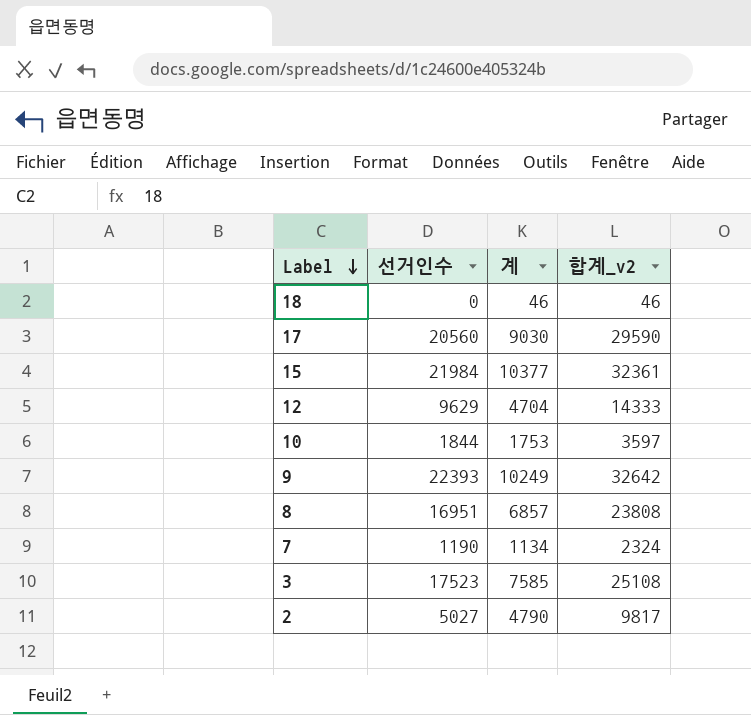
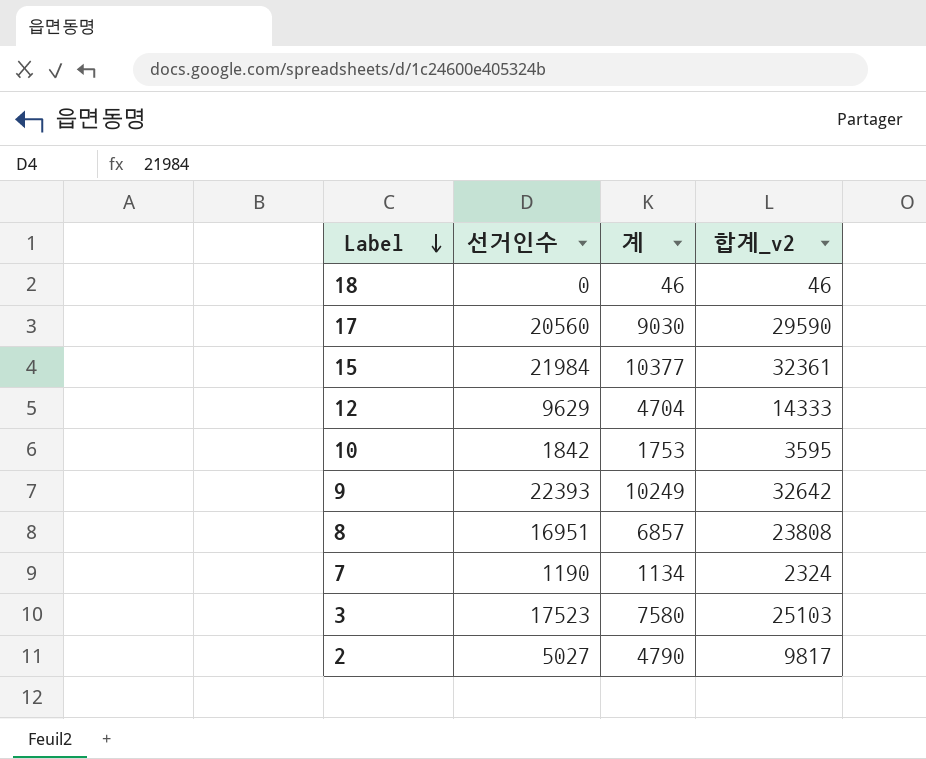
10 | 선거인수: 1844 -> 1842
10 | 합계_v2: 3597 -> 3595
3 | 계: 7585 -> 7580
3 | 합계_v2: 25108 -> 25103

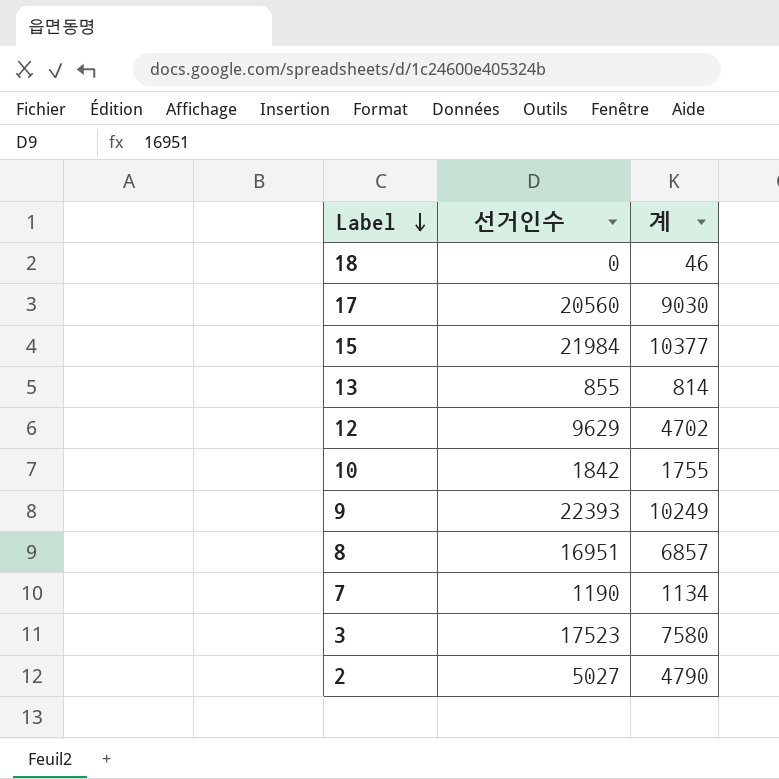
column 합계_v2 | formula: [선거인수] + [계] -> none
row 13: none -> 855 | 814
12 | 계: 4704 -> 4702
10 | 계: 1753 -> 1755

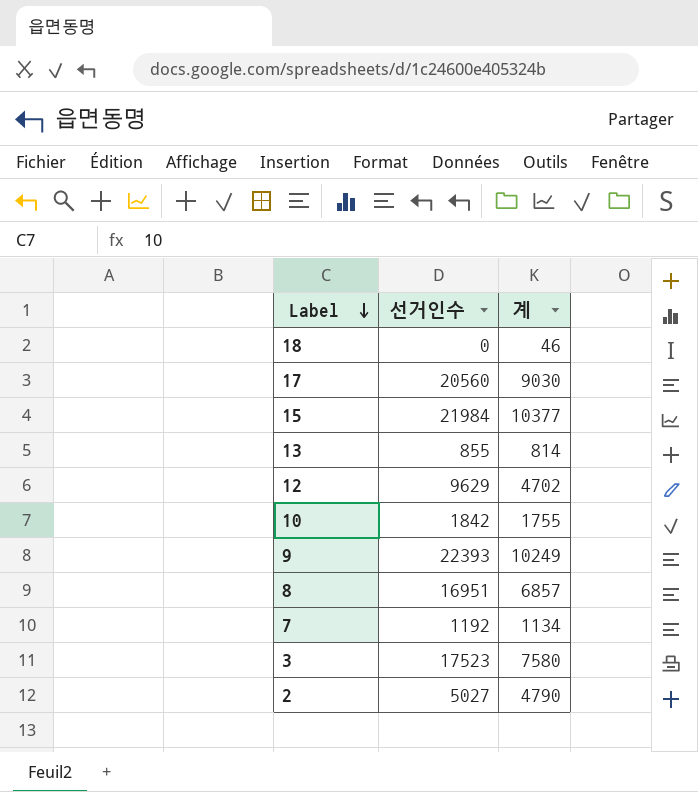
7 | 선거인수: 1190 -> 1192

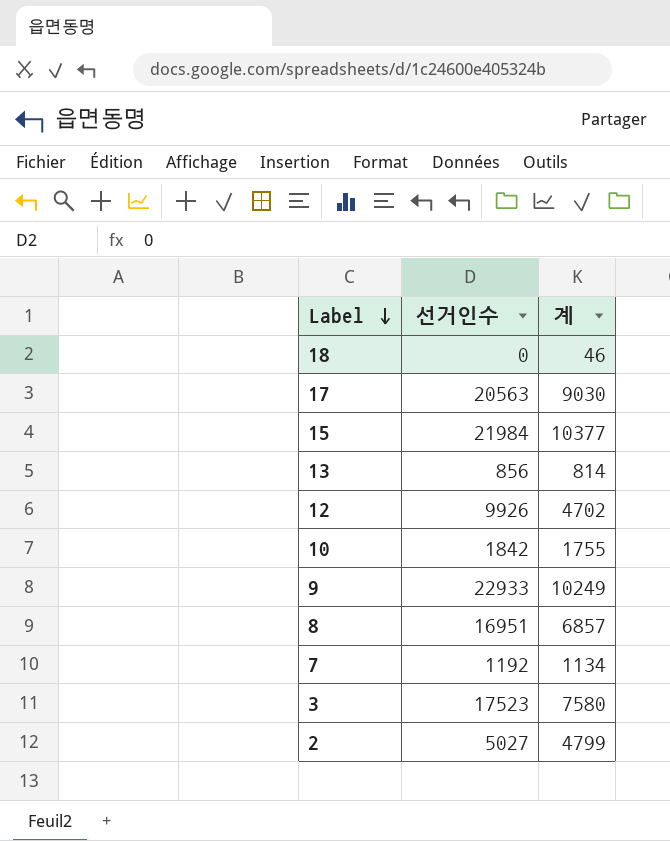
17 | 선거인수: 20560 -> 20563
13 | 선거인수: 855 -> 856
12 | 선거인수: 9629 -> 9926
9 | 선거인수: 22393 -> 22933
2 | 계: 4790 -> 4799

